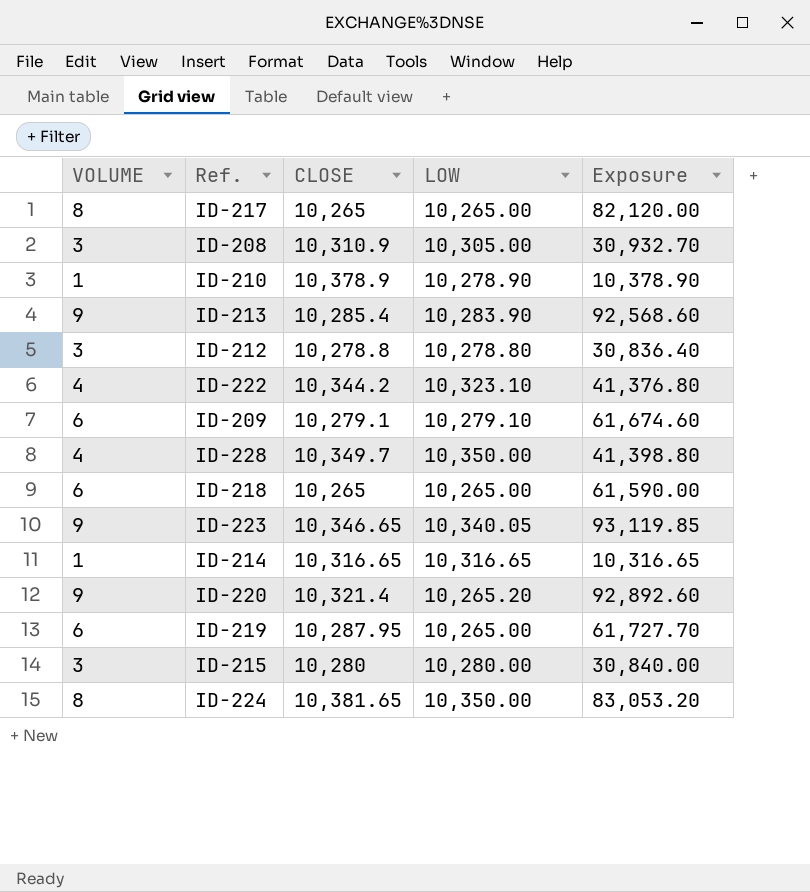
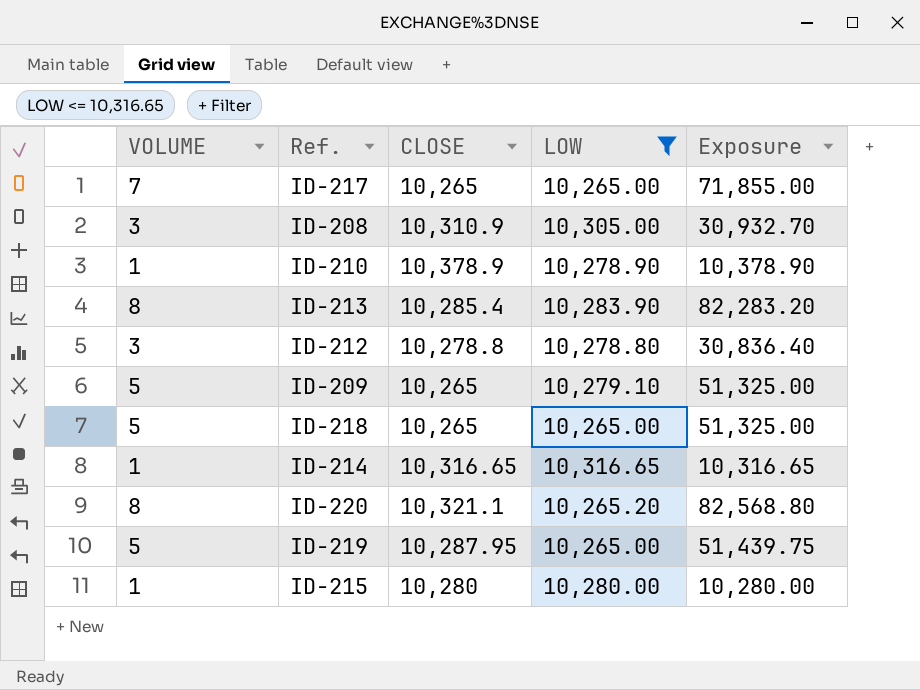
filter: none -> LOW <= 10,316.65
ID-217 | VOLUME: 8 -> 7
ID-217 | Exposure: 82,120.00 -> 71,855.00
ID-213 | VOLUME: 9 -> 8
ID-213 | Exposure: 92,568.60 -> 82,283.20
ID-209 | VOLUME: 6 -> 5
ID-209 | CLOSE: 10,279.1 -> 10,265
ID-209 | Exposure: 61,674.60 -> 51,325.00
ID-218 | VOLUME: 6 -> 5
ID-218 | Exposure: 61,590.00 -> 51,325.00
ID-220 | VOLUME: 9 -> 8
ID-220 | CLOSE: 10,321.4 -> 10,321.1
ID-220 | Exposure: 92,892.60 -> 82,568.80
ID-219 | VOLUME: 6 -> 5
ID-219 | Exposure: 61,727.70 -> 51,439.75
ID-215 | VOLUME: 3 -> 1
ID-215 | Exposure: 30,840.00 -> 10,280.00

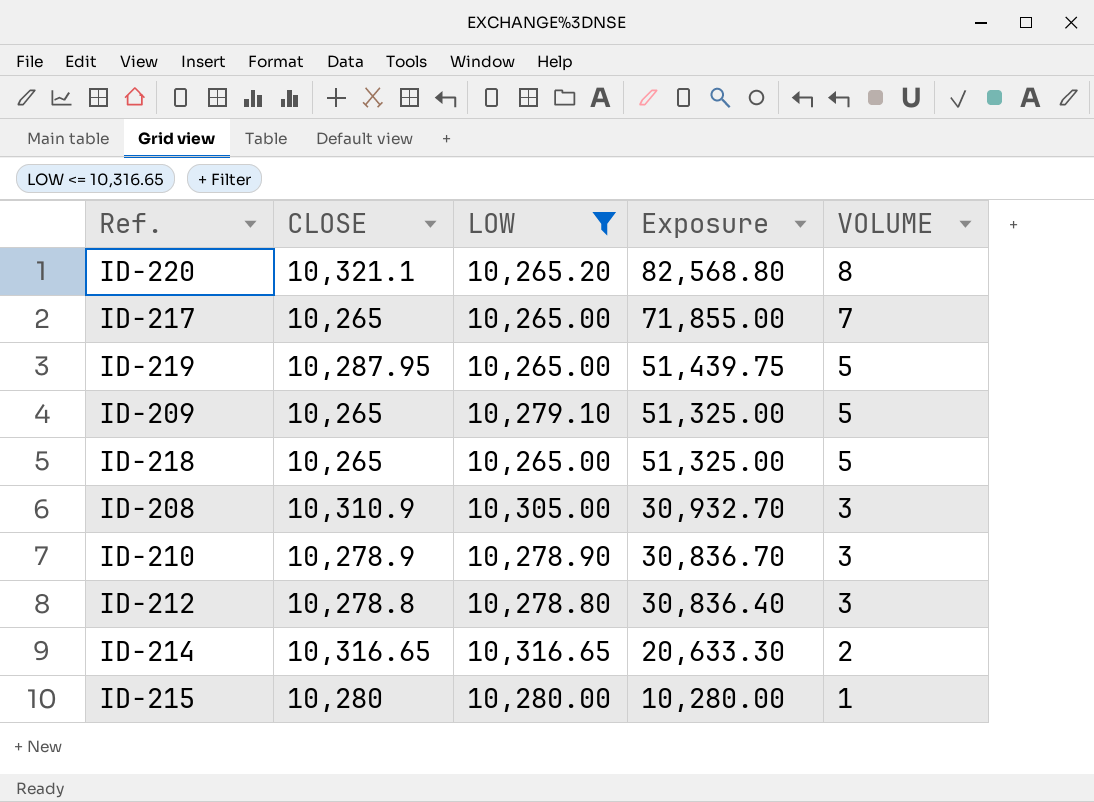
row order: none -> Exposure descending
column VOLUME | position: 1 -> 5
row ID-213: 8 | 10,285.4 | 10,283.90 | 82,283.20 -> none
ID-210 | CLOSE: 10,378.9 -> 10,278.9
ID-210 | Exposure: 10,378.90 -> 30,836.70
ID-210 | VOLUME: 1 -> 3
ID-214 | Exposure: 10,316.65 -> 20,633.30
ID-214 | VOLUME: 1 -> 2

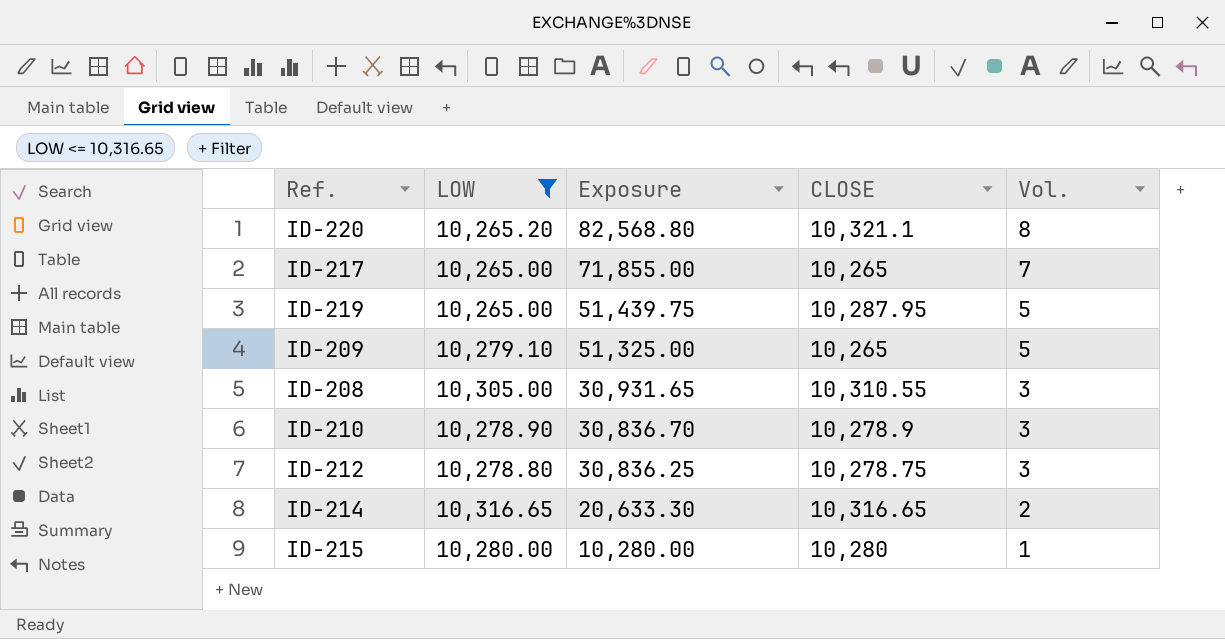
column CLOSE | position: 2 -> 4
column name: VOLUME -> Vol.
row ID-218: 10,265 | 10,265.00 | 51,325.00 | 5 -> none
ID-208 | Exposure: 30,932.70 -> 30,931.65
ID-208 | CLOSE: 10,310.9 -> 10,310.55
ID-212 | Exposure: 30,836.40 -> 30,836.25
ID-212 | CLOSE: 10,278.8 -> 10,278.75

